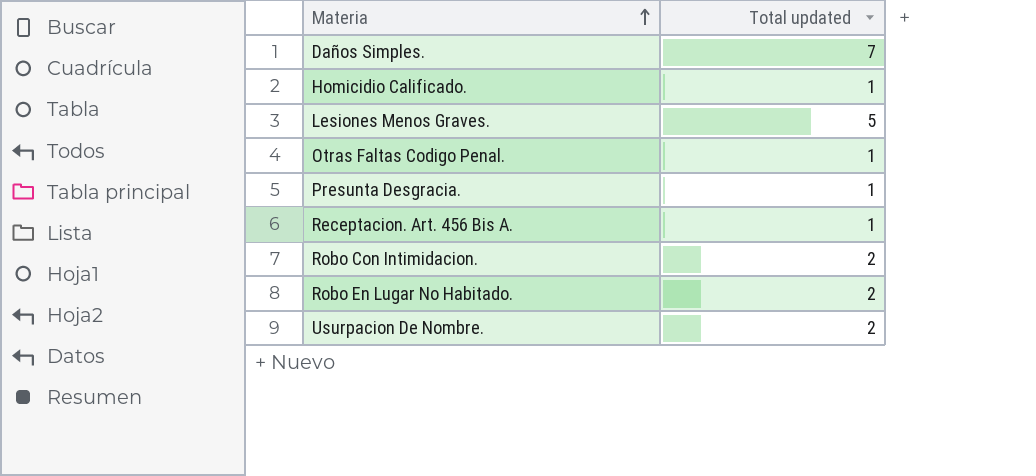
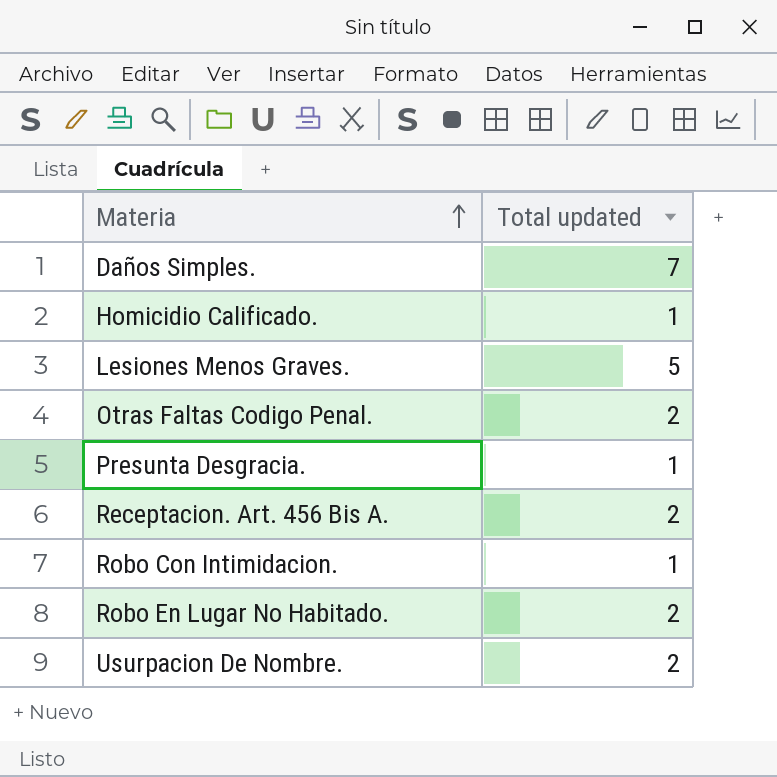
Otras Faltas Codigo Penal. | Total updated: 1 -> 2
Receptacion. Art. 456 Bis A. | Total updated: 1 -> 2
Robo Con Intimidacion. | Total updated: 2 -> 1

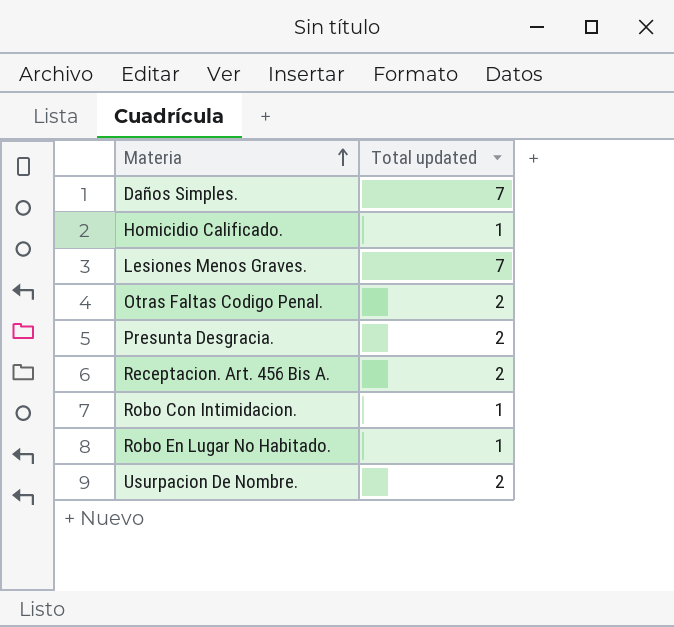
Lesiones Menos Graves. | Total updated: 5 -> 7
Presunta Desgracia. | Total updated: 1 -> 2
Robo En Lugar No Habitado. | Total updated: 2 -> 1

